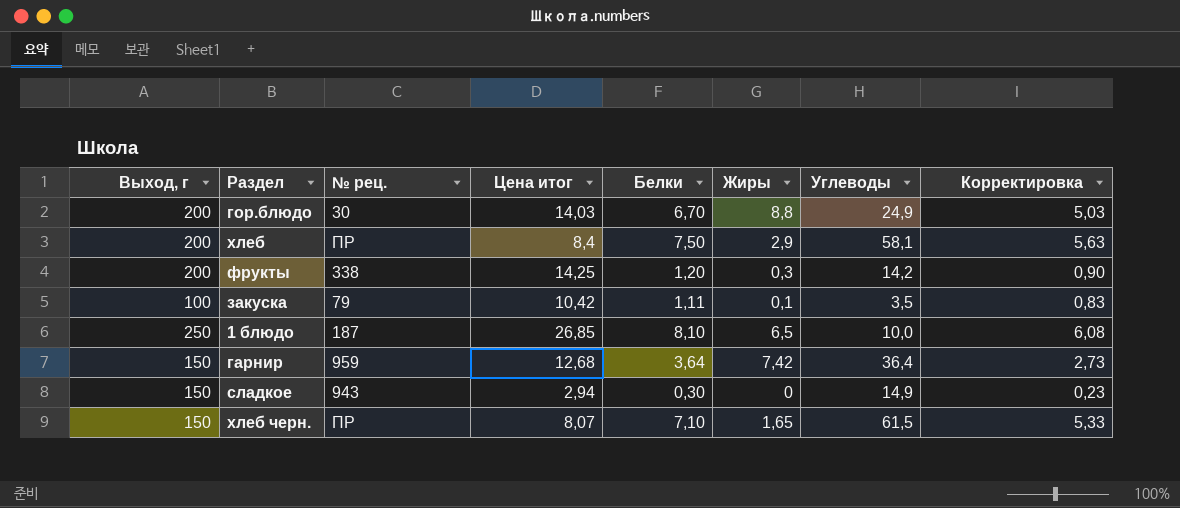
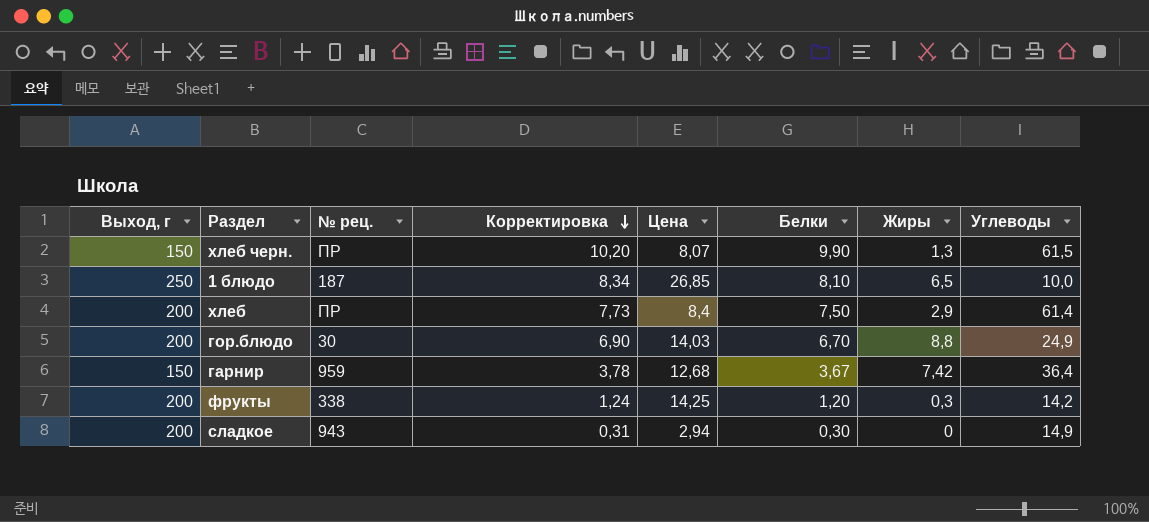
row order: none -> Корректировка descending
column Корректировка | formula: [Белки] * 0,75 -> [Белки] * 1,03
column Корректировка | position: 8 -> 4
column name: Цена итог -> Цена
row закуска: 100 | 79 | 10,42 | 1,11 | 0,1 | 3,5 | 0,83 -> none
хлеб черн. | Белки: 7,10 -> 9,90
хлеб черн. | Жиры: 1,65 -> 1,3
хлеб | Углеводы: 58,1 -> 61,4
гарнир | Белки: 3,64 -> 3,67
сладкое | Выход, г: 150 -> 200

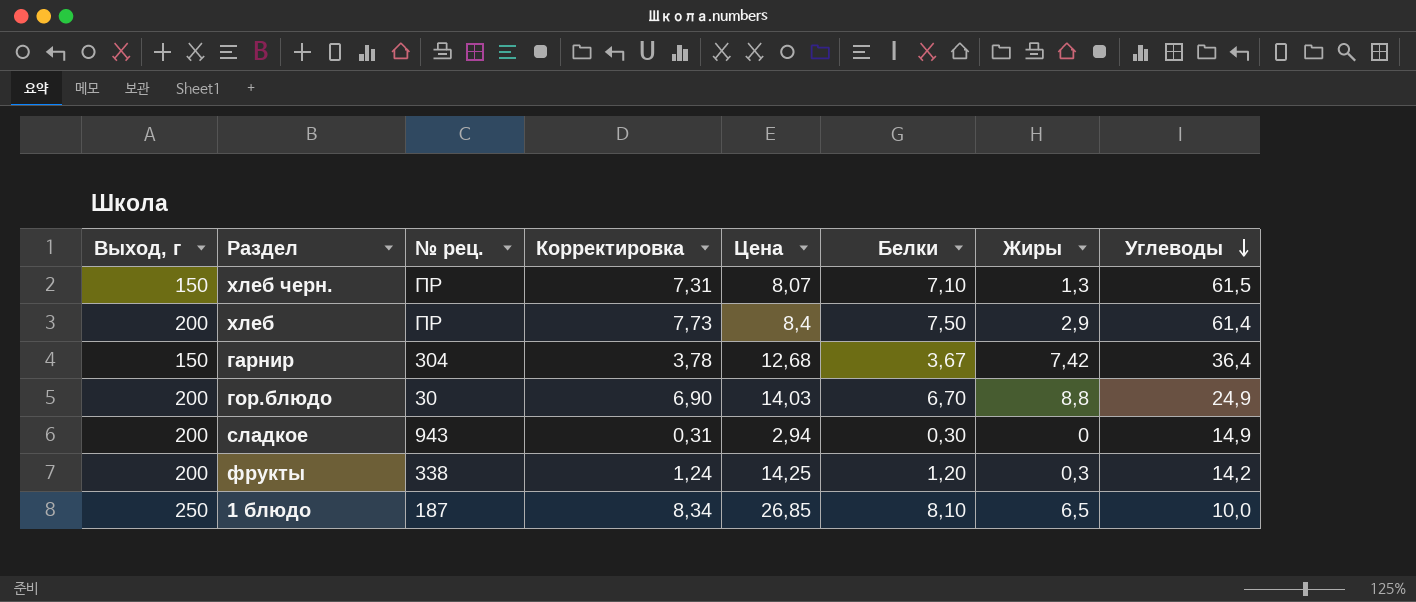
row order: Корректировка descending -> Углеводы descending
хлеб черн. | Корректировка: 10,20 -> 7,31
хлеб черн. | Белки: 9,90 -> 7,10
гарнир | № рец.: 959 -> 304

